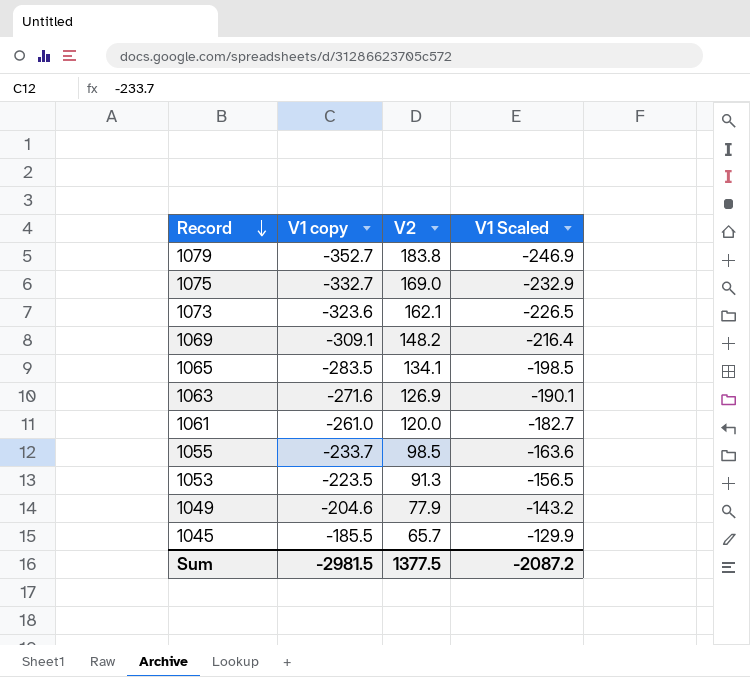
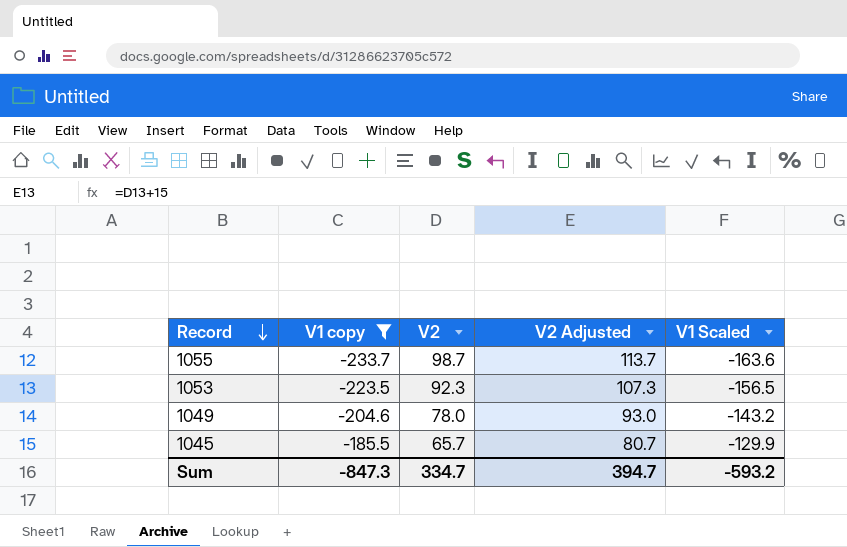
filter: none -> V1 copy >= -233.7
column V2 Adjusted | formula: none -> [V2] + 15
1055 | V2: 98.5 -> 98.7
1053 | V2: 91.3 -> 92.3
1049 | V2: 77.9 -> 78.0
Sum | V1 copy: -2981.5 -> -847.3
Sum | V2: 1377.5 -> 334.7
Sum | V1 Scaled: -2087.2 -> -593.2

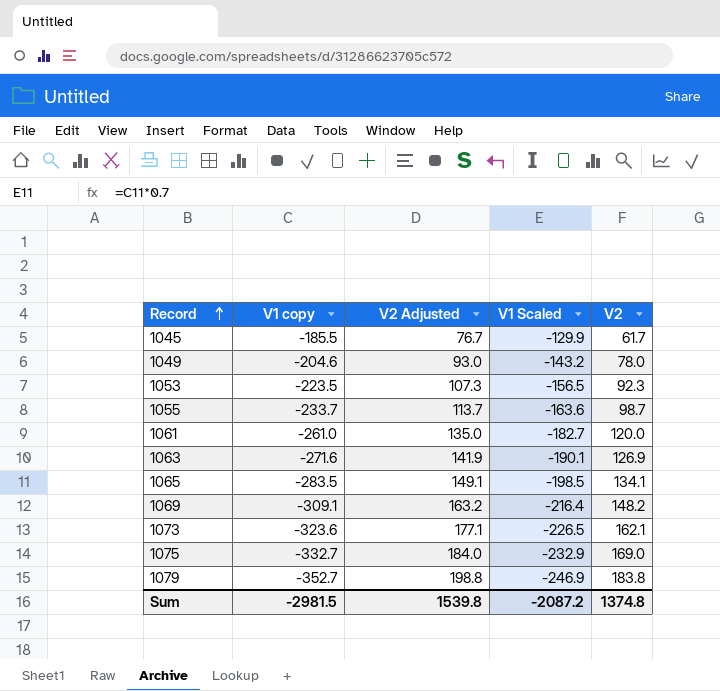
filter: V1 copy >= -233.7 -> none
row order: Record descending -> Record ascending
column V2 | position: 3 -> 5
1045 | V2 Adjusted: 80.7 -> 76.7
1045 | V2: 65.7 -> 61.7
Sum | V1 copy: -847.3 -> -2981.5
Sum | V2 Adjusted: 394.7 -> 1539.8
Sum | V1 Scaled: -593.2 -> -2087.2
Sum | V2: 334.7 -> 1374.8

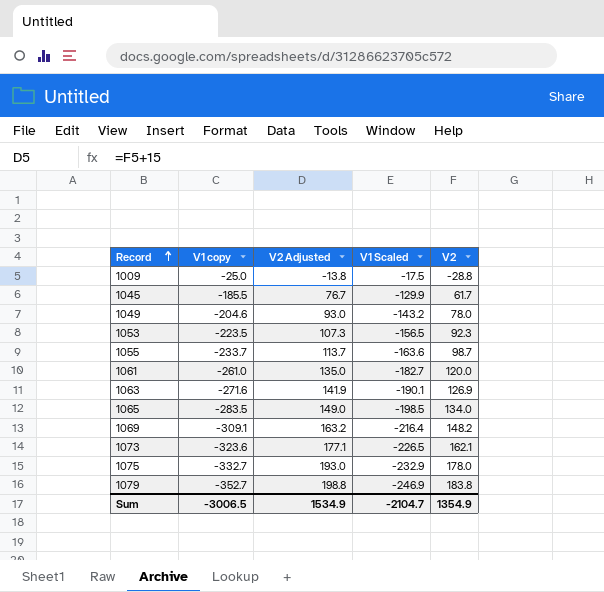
row 1009: none -> -25.0 | -13.8 | -17.5 | -28.8
1065 | V2 Adjusted: 149.1 -> 149.0
1065 | V2: 134.1 -> 134.0
1075 | V2 Adjusted: 184.0 -> 193.0
1075 | V2: 169.0 -> 178.0
Sum | V1 copy: -2981.5 -> -3006.5
Sum | V2 Adjusted: 1539.8 -> 1534.9
Sum | V1 Scaled: -2087.2 -> -2104.7
Sum | V2: 1374.8 -> 1354.9

